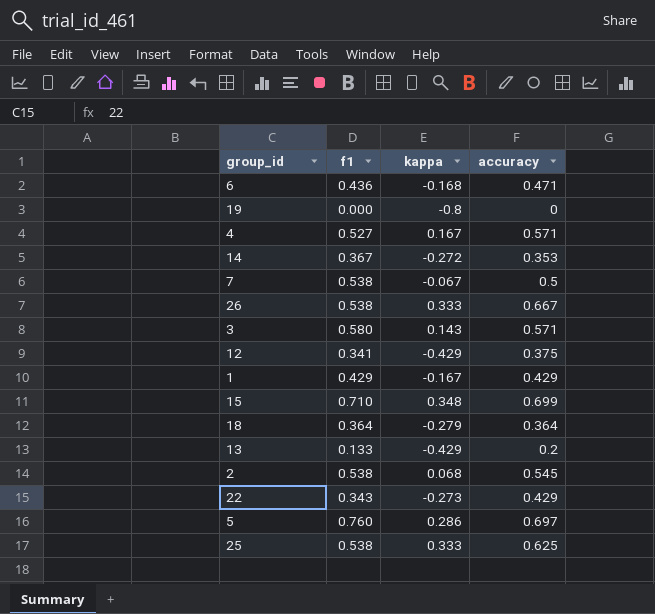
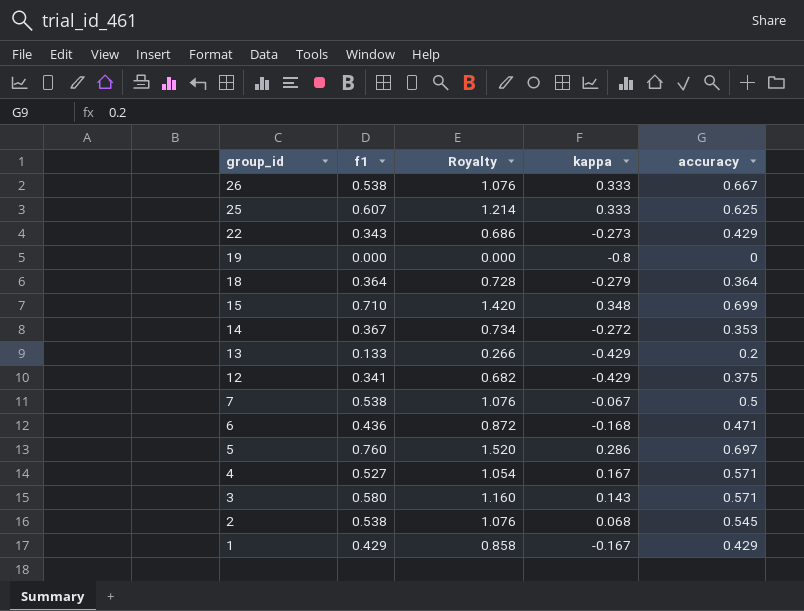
row order: none -> group_id descending
column Royalty | formula: none -> [f1] * 2
25 | f1: 0.538 -> 0.607

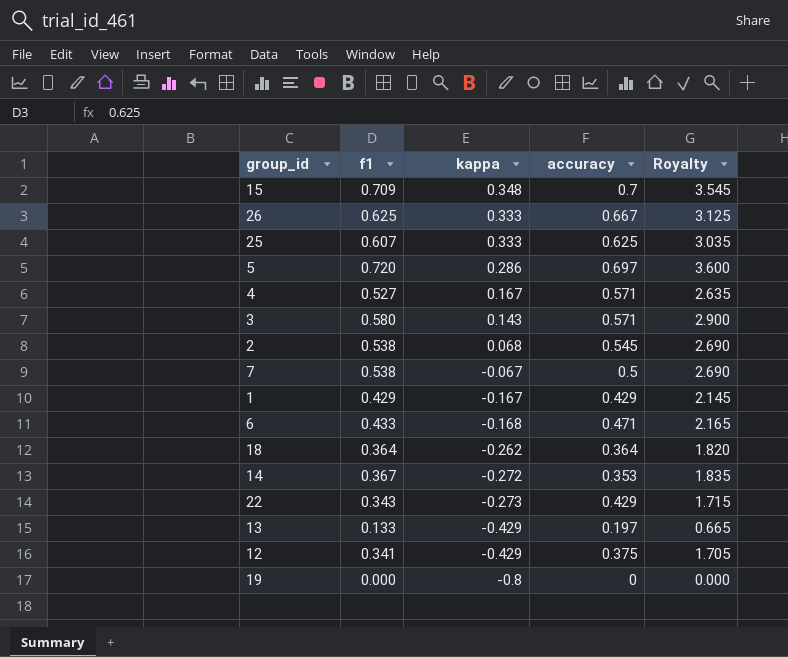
row order: group_id descending -> kappa descending
column Royalty | formula: [f1] * 2 -> [f1] * 5
column Royalty | position: 3 -> 5
15 | f1: 0.710 -> 0.709
15 | accuracy: 0.699 -> 0.7
26 | f1: 0.538 -> 0.625
5 | f1: 0.760 -> 0.720
6 | f1: 0.436 -> 0.433
18 | kappa: -0.279 -> -0.262
13 | accuracy: 0.2 -> 0.197

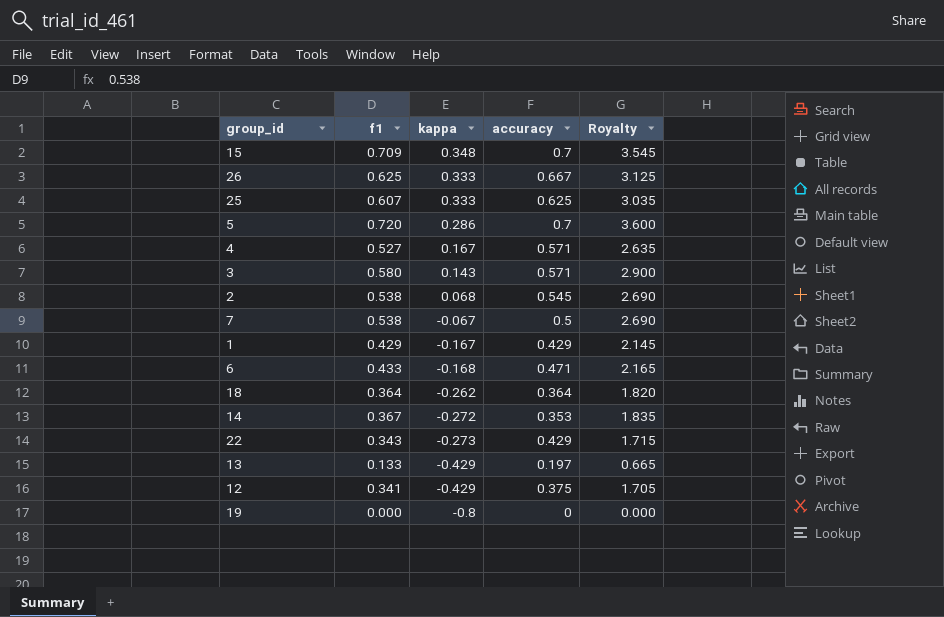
5 | accuracy: 0.697 -> 0.7

